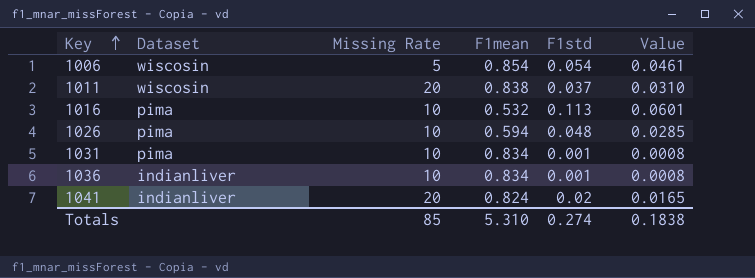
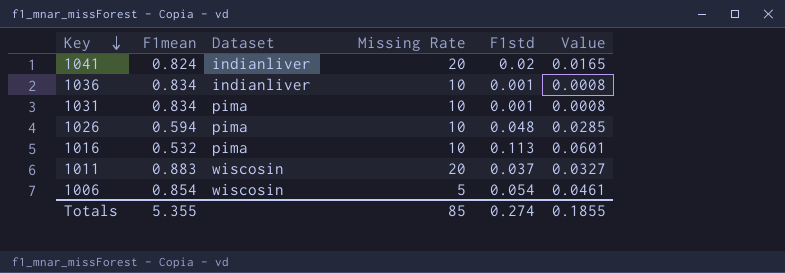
row order: Key ascending -> Key descending
column F1mean | position: 4 -> 2
1011 | F1mean: 0.838 -> 0.883
1011 | Value: 0.0310 -> 0.0327
Totals | F1mean: 5.310 -> 5.355
Totals | Value: 0.1838 -> 0.1855

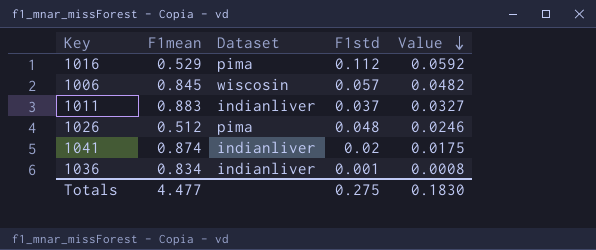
row order: Key descending -> Value descending
column Missing Rate | position: 4 -> none
row 1031: 0.834 | pima | 10 | 0.001 | 0.0008 -> none
1016 | F1mean: 0.532 -> 0.529
1016 | F1std: 0.113 -> 0.112
1016 | Value: 0.0601 -> 0.0592
1006 | F1mean: 0.854 -> 0.845
1006 | F1std: 0.054 -> 0.057
1006 | Value: 0.0461 -> 0.0482
1011 | Dataset: wiscosin -> indianliver
1026 | F1mean: 0.594 -> 0.512
1026 | Value: 0.0285 -> 0.0246
1041 | F1mean: 0.824 -> 0.874
1041 | Value: 0.0165 -> 0.0175
Totals | F1mean: 5.355 -> 4.477
Totals | F1std: 0.274 -> 0.275
Totals | Value: 0.1855 -> 0.1830

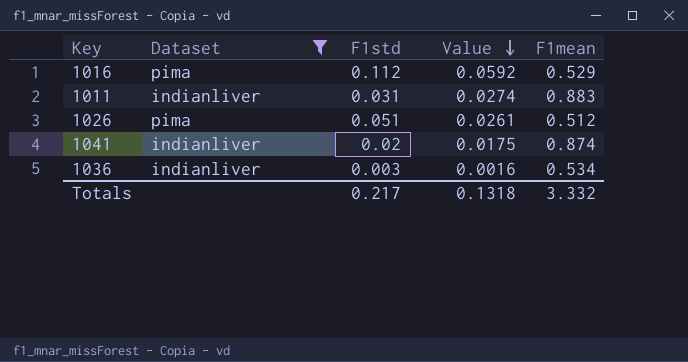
filter: none -> Dataset != wiscosin
column F1mean | position: 2 -> 5
1011 | F1std: 0.037 -> 0.031
1011 | Value: 0.0327 -> 0.0274
1026 | F1std: 0.048 -> 0.051
1026 | Value: 0.0246 -> 0.0261
1036 | F1std: 0.001 -> 0.003
1036 | Value: 0.0008 -> 0.0016
1036 | F1mean: 0.834 -> 0.534
Totals | F1std: 0.275 -> 0.217
Totals | Value: 0.1830 -> 0.1318
Totals | F1mean: 4.477 -> 3.332

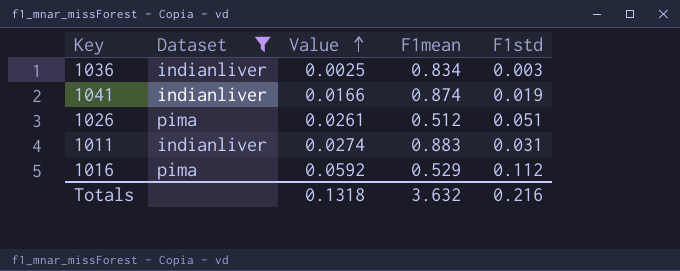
row order: Value descending -> Value ascending
column F1std | position: 3 -> 5
1036 | Value: 0.0016 -> 0.0025
1036 | F1mean: 0.534 -> 0.834
1041 | Value: 0.0175 -> 0.0166
1041 | F1std: 0.02 -> 0.019
Totals | F1mean: 3.332 -> 3.632
Totals | F1std: 0.217 -> 0.216

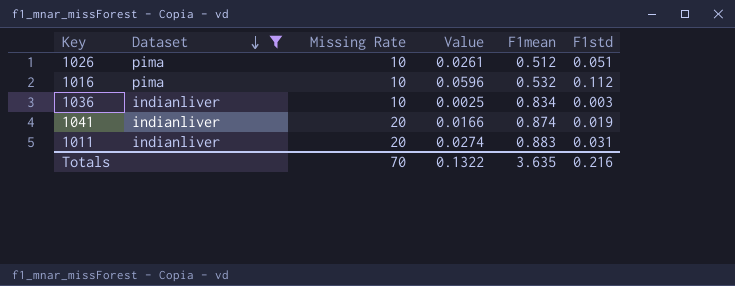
row order: Value ascending -> Dataset descending
column Missing Rate | position: none -> 3
1016 | Value: 0.0592 -> 0.0596
1016 | F1mean: 0.529 -> 0.532
Totals | Value: 0.1318 -> 0.1322
Totals | F1mean: 3.632 -> 3.635

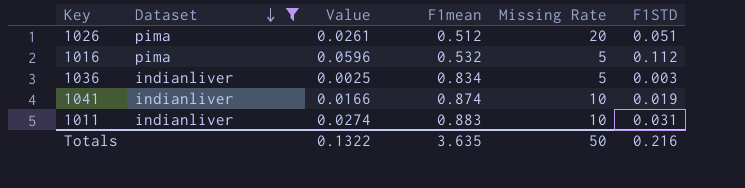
column Missing Rate | position: 3 -> 5
column name: F1std -> F1STD
1026 | Missing Rate: 10 -> 20
1016 | Missing Rate: 10 -> 5
1036 | Missing Rate: 10 -> 5
1041 | Missing Rate: 20 -> 10
1011 | Missing Rate: 20 -> 10
Totals | Missing Rate: 70 -> 50

